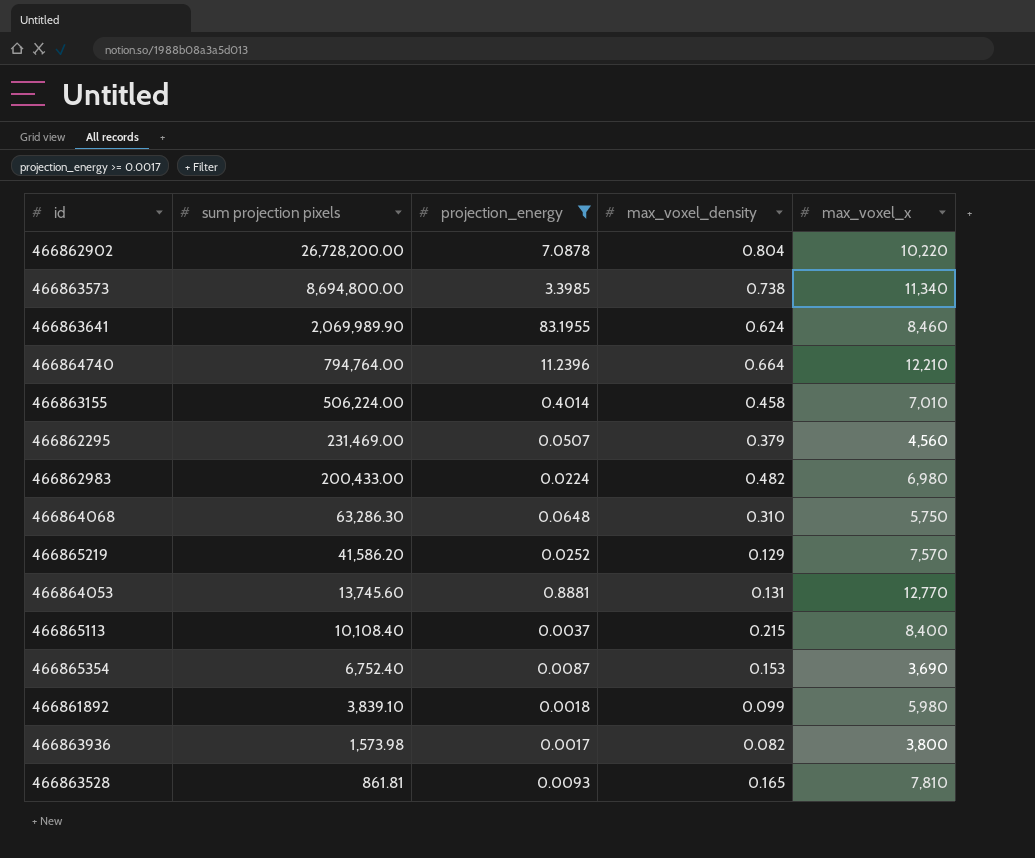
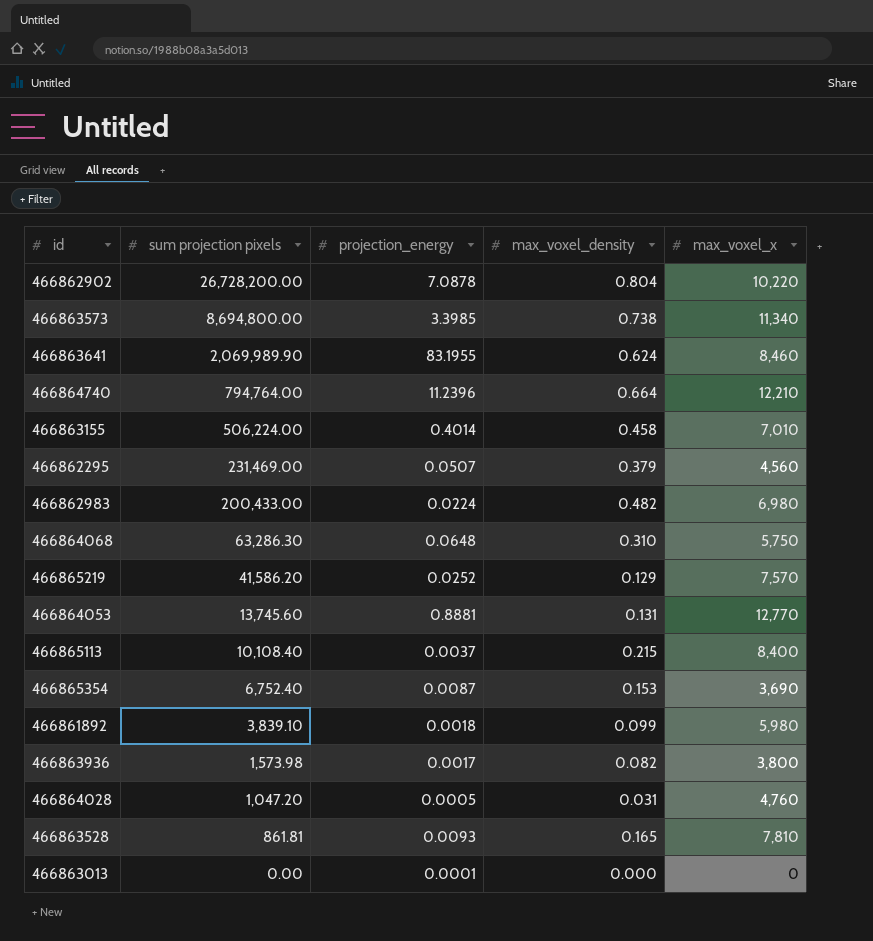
filter: projection_energy >= 0.0017 -> none

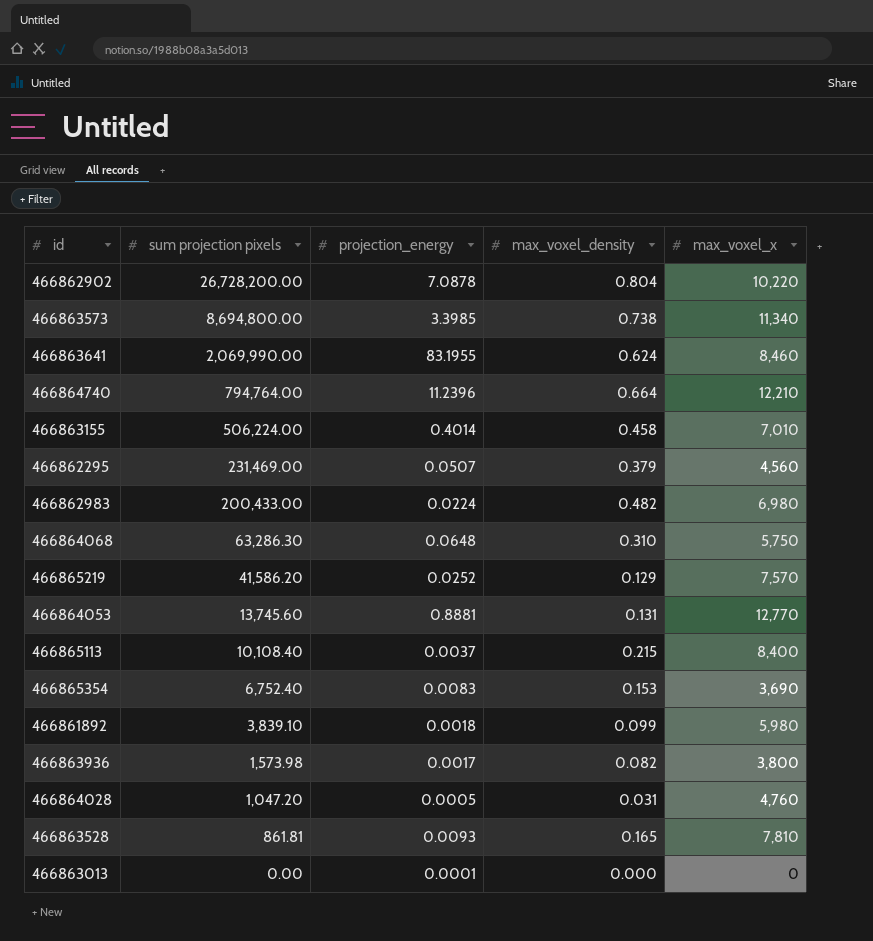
466863641 | sum projection pixels: 2,069,989.90 -> 2,069,990.00
466865354 | projection_energy: 0.0087 -> 0.0083

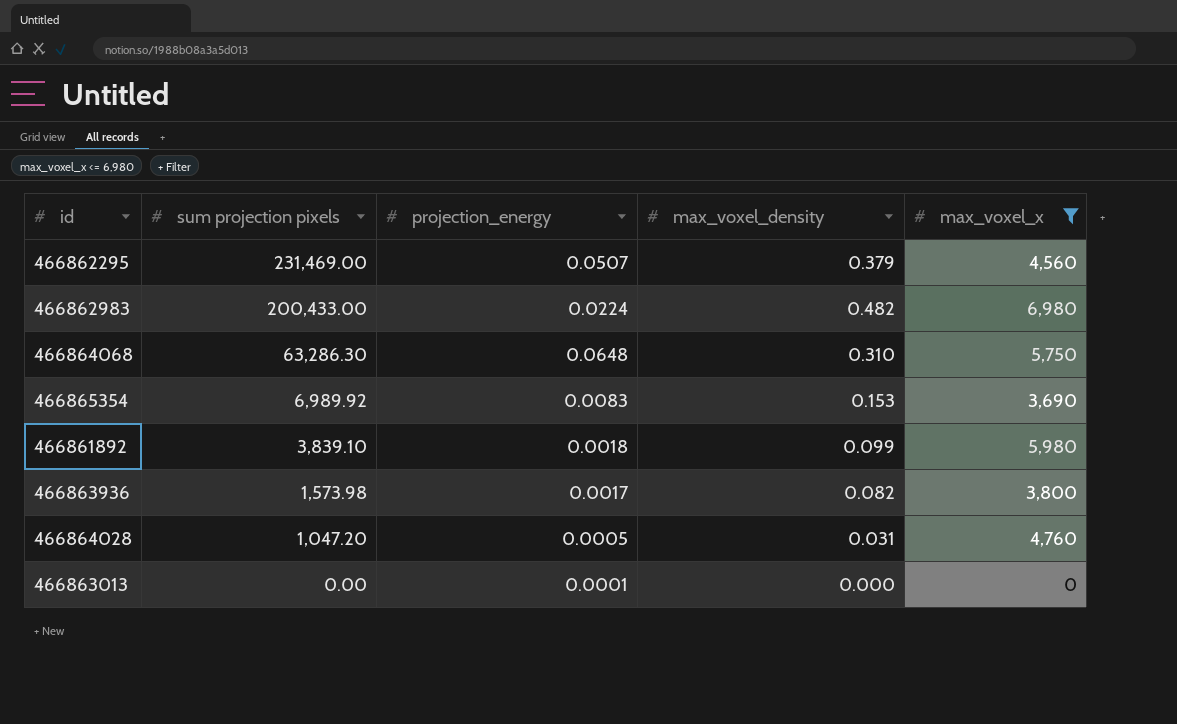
filter: none -> max_voxel_x <= 6,980
466865354 | sum projection pixels: 6,752.40 -> 6,989.92

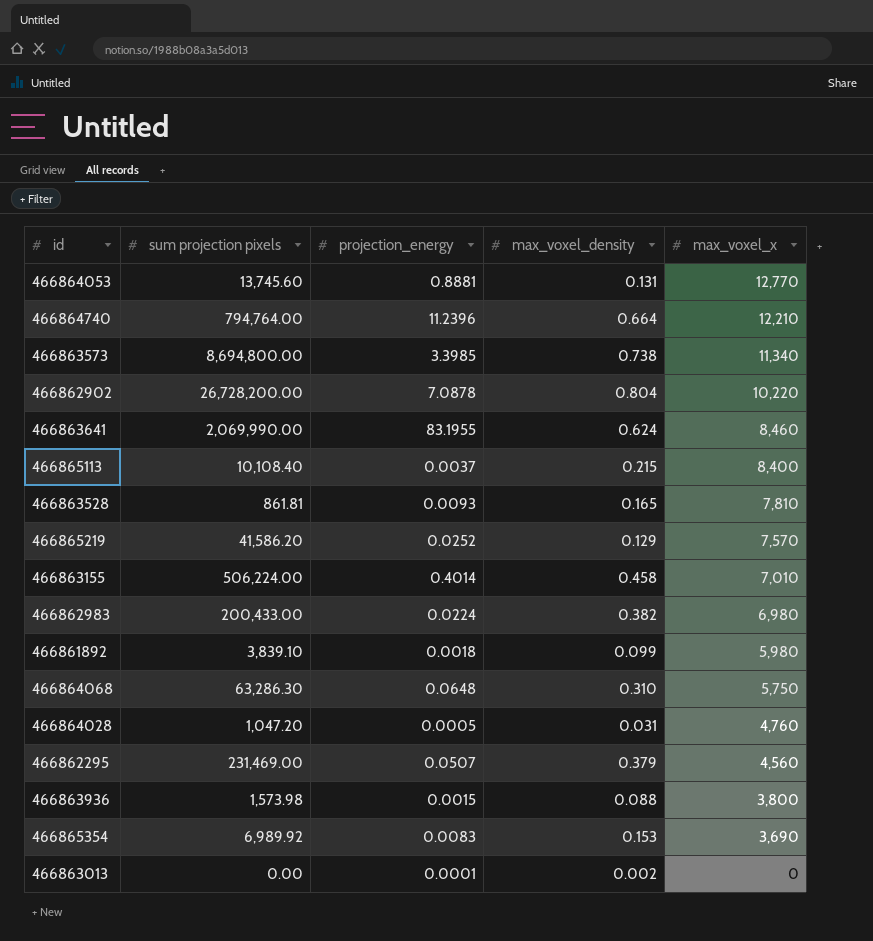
filter: max_voxel_x <= 6,980 -> none
row order: sum projection pixels descending -> max_voxel_x descending
466862983 | max_voxel_density: 0.482 -> 0.382
466863936 | projection_energy: 0.0017 -> 0.0015
466863936 | max_voxel_density: 0.082 -> 0.088
466863013 | max_voxel_density: 0.000 -> 0.002

